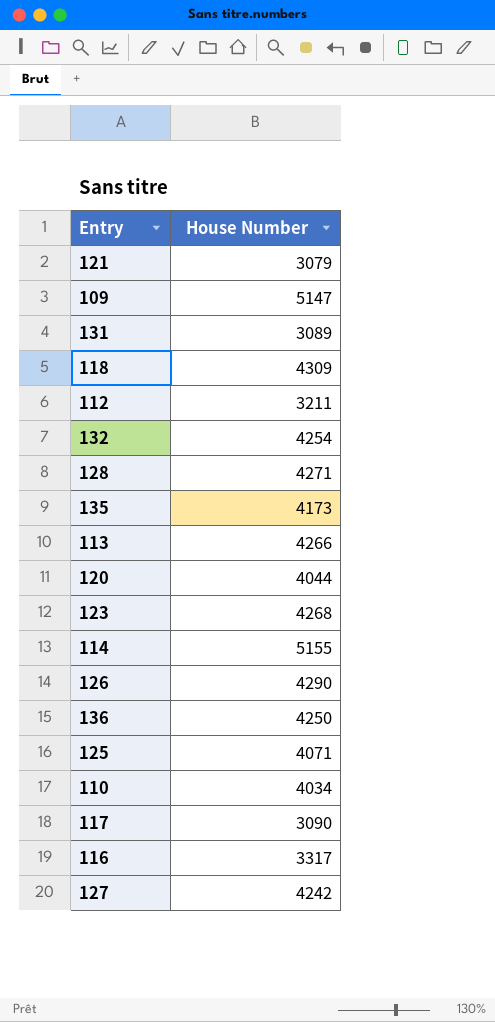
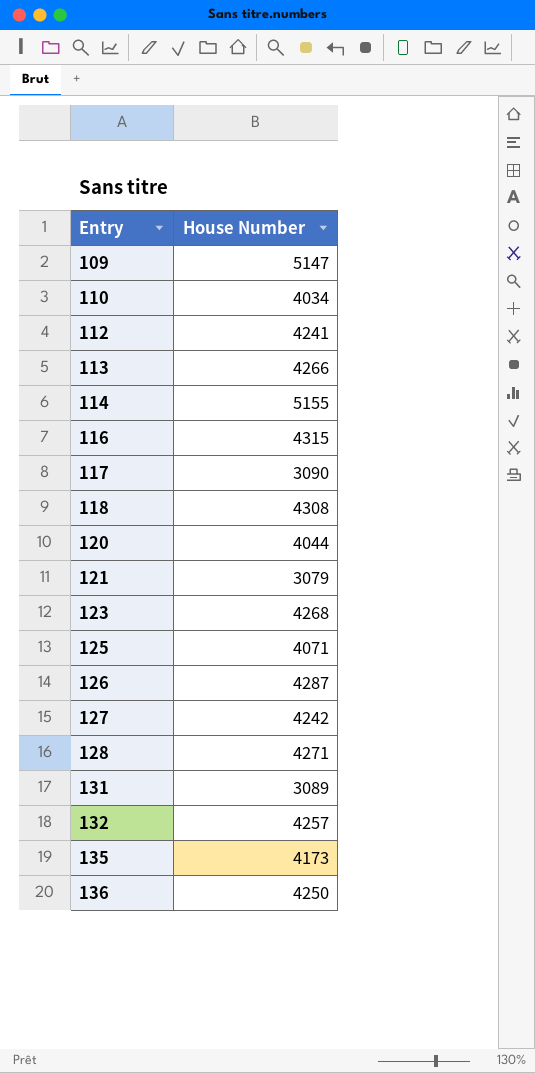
row order: none -> Entry ascending
112 | House Number: 3211 -> 4241
116 | House Number: 3317 -> 4315
118 | House Number: 4309 -> 4308
126 | House Number: 4290 -> 4287
132 | House Number: 4254 -> 4257

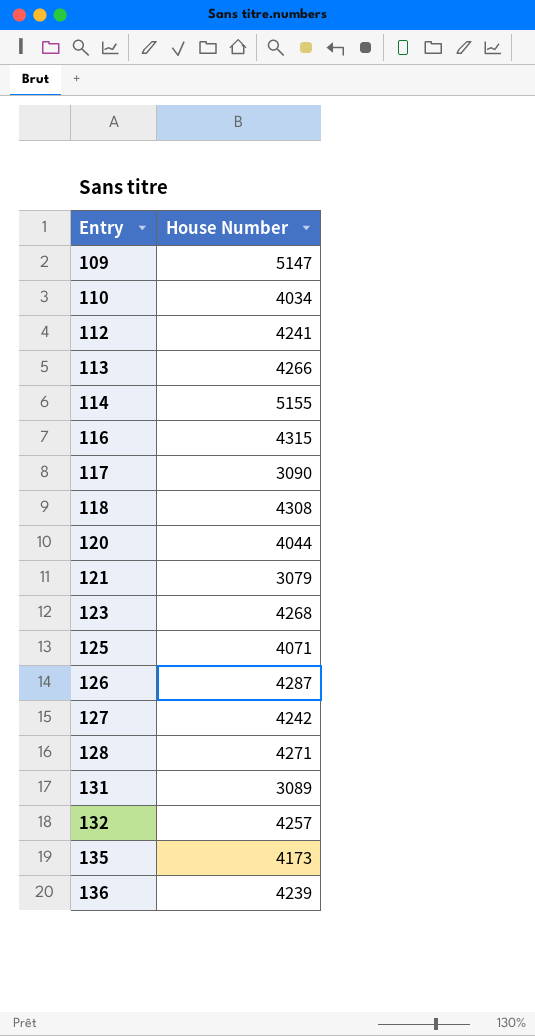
136 | House Number: 4250 -> 4239

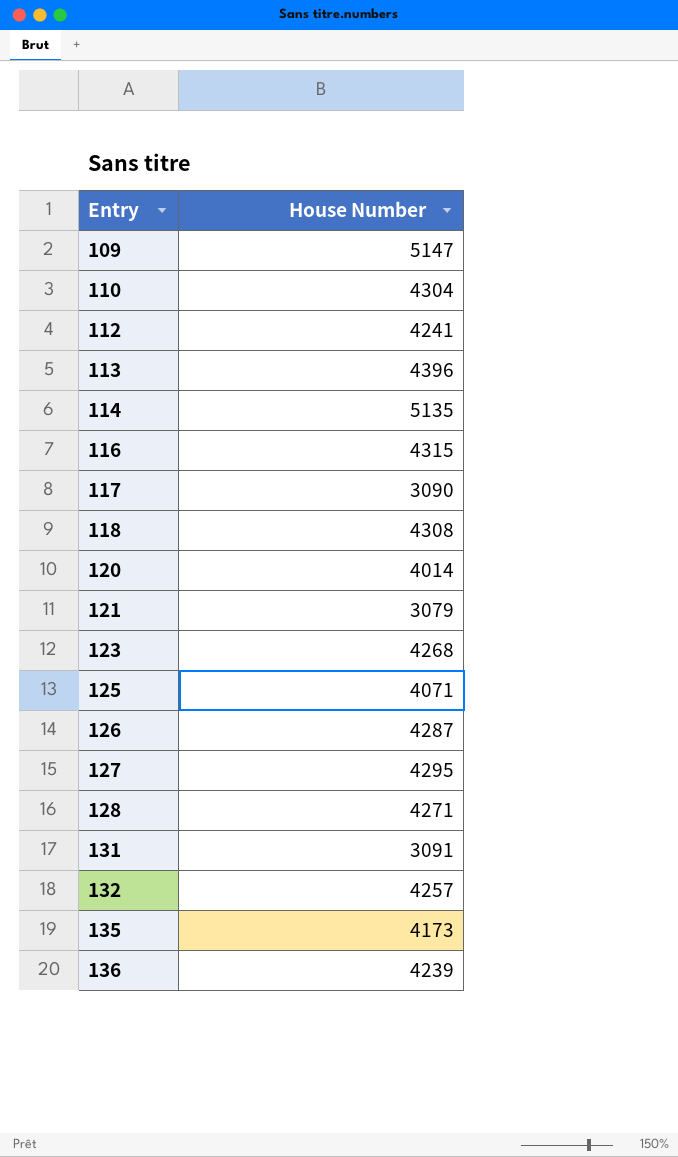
110 | House Number: 4034 -> 4304
113 | House Number: 4266 -> 4396
114 | House Number: 5155 -> 5135
120 | House Number: 4044 -> 4014
127 | House Number: 4242 -> 4295
131 | House Number: 3089 -> 3091

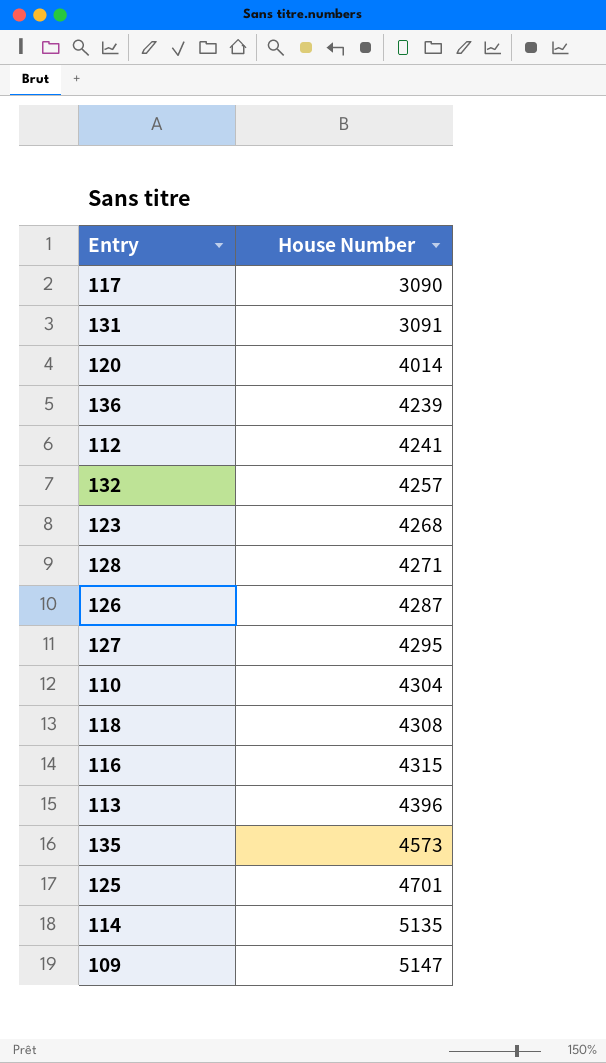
row order: Entry ascending -> House Number ascending
row 121: 3079 -> none
135 | House Number: 4173 -> 4573
125 | House Number: 4071 -> 4701

